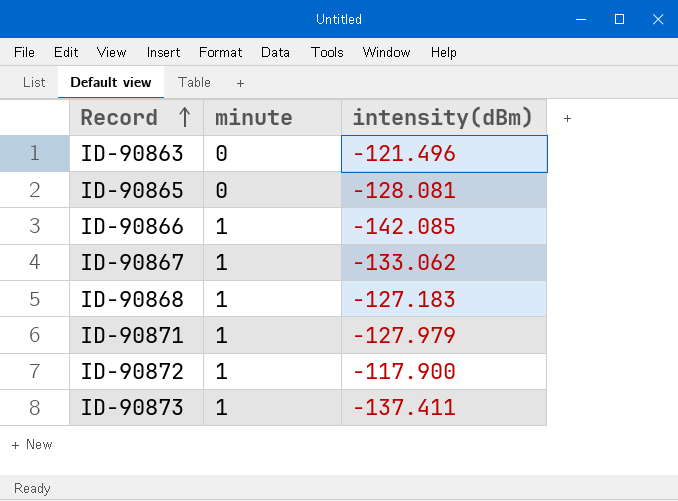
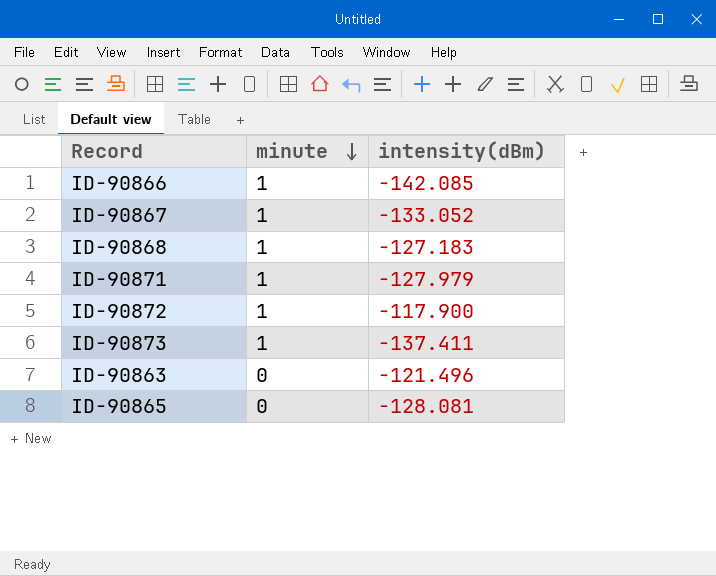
row order: Record ascending -> minute descending
ID-90867 | intensity(dBm): -133.062 -> -133.052

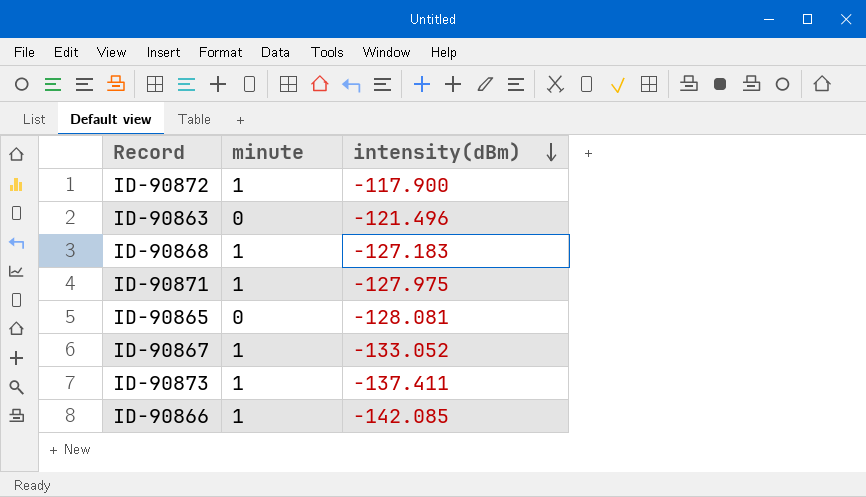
row order: minute descending -> intensity(dBm) descending
ID-90871 | intensity(dBm): -127.979 -> -127.975

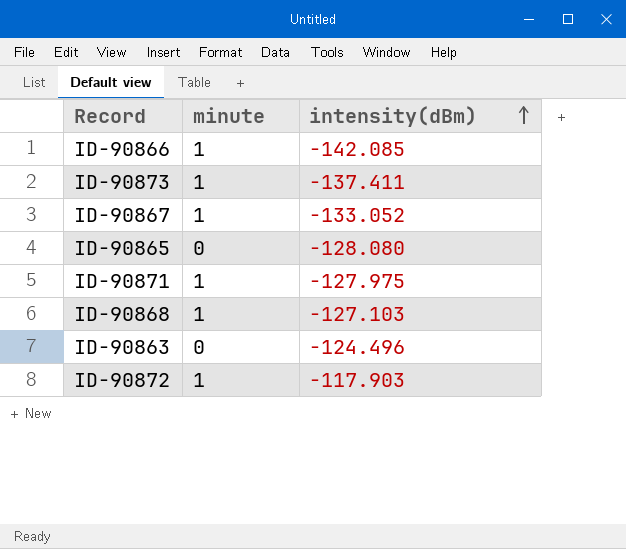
row order: intensity(dBm) descending -> intensity(dBm) ascending
ID-90865 | intensity(dBm): -128.081 -> -128.080
ID-90868 | intensity(dBm): -127.183 -> -127.103
ID-90863 | intensity(dBm): -121.496 -> -124.496
ID-90872 | intensity(dBm): -117.900 -> -117.903

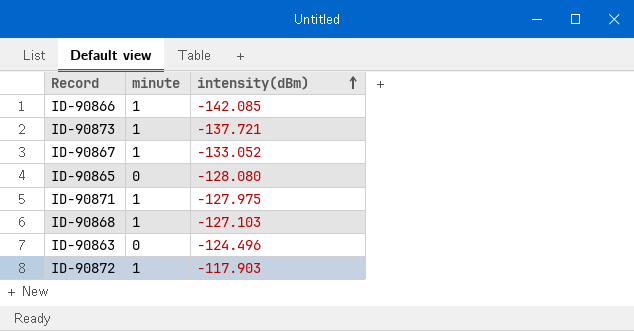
ID-90873 | intensity(dBm): -137.411 -> -137.721

